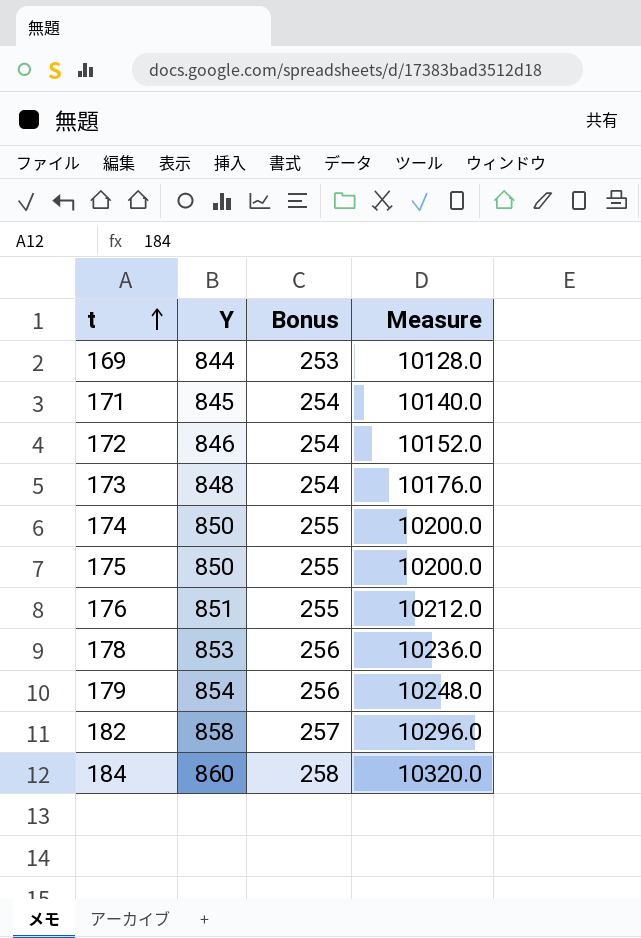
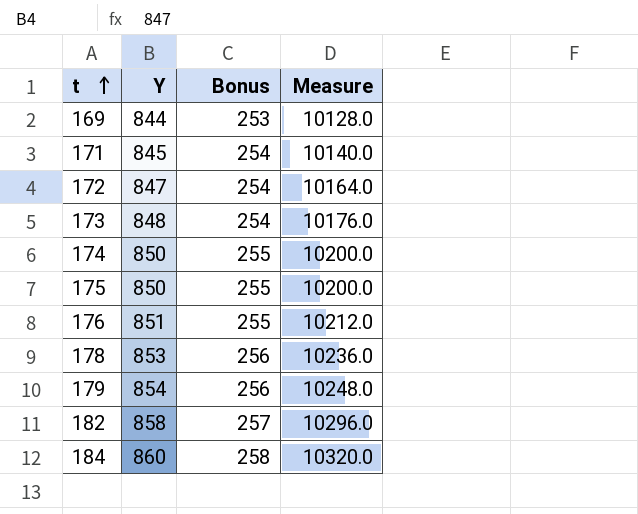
172 | Y: 846 -> 847
172 | Measure: 10152.0 -> 10164.0

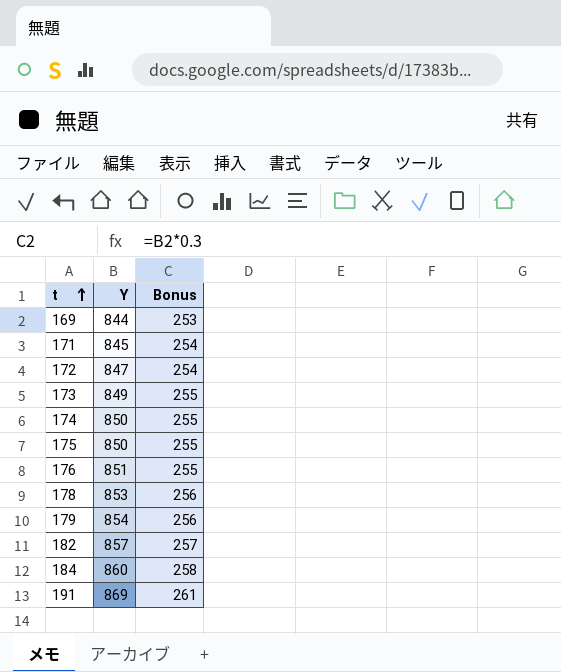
column Measure | formula: [Y] * 12 -> none
173 | Y: 848 -> 849
173 | Bonus: 254 -> 255
182 | Y: 858 -> 857
row 191: none -> 869 | 261

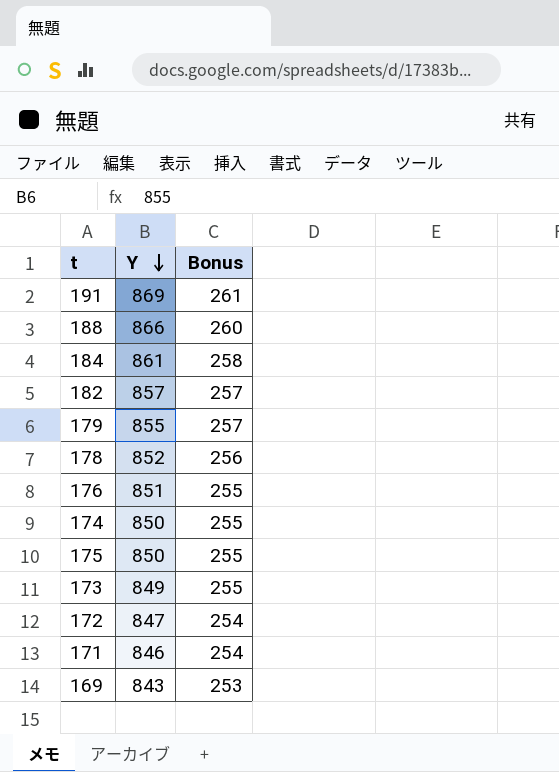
row order: t ascending -> Y descending
row 188: none -> 866 | 260
184 | Y: 860 -> 861
179 | Y: 854 -> 855
179 | Bonus: 256 -> 257
178 | Y: 853 -> 852
171 | Y: 845 -> 846
169 | Y: 844 -> 843

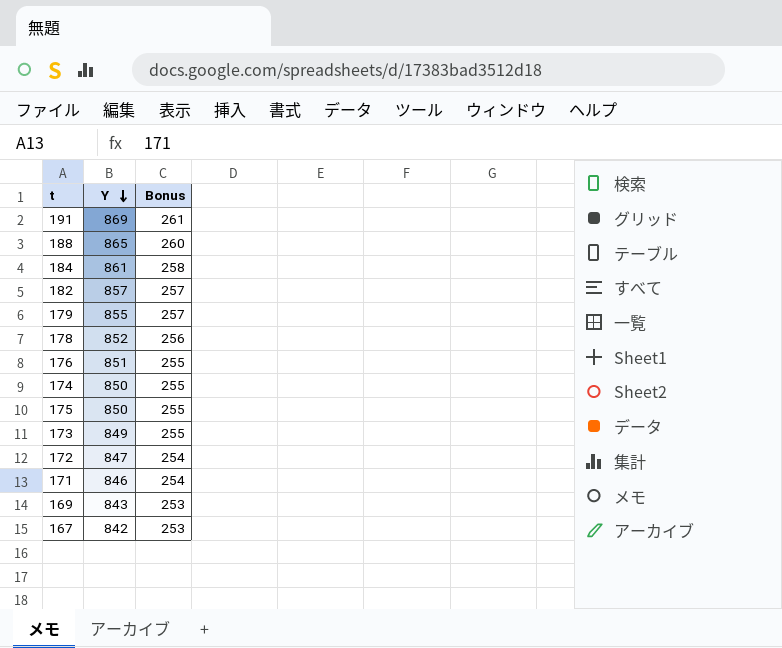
188 | Y: 866 -> 865
row 167: none -> 842 | 253

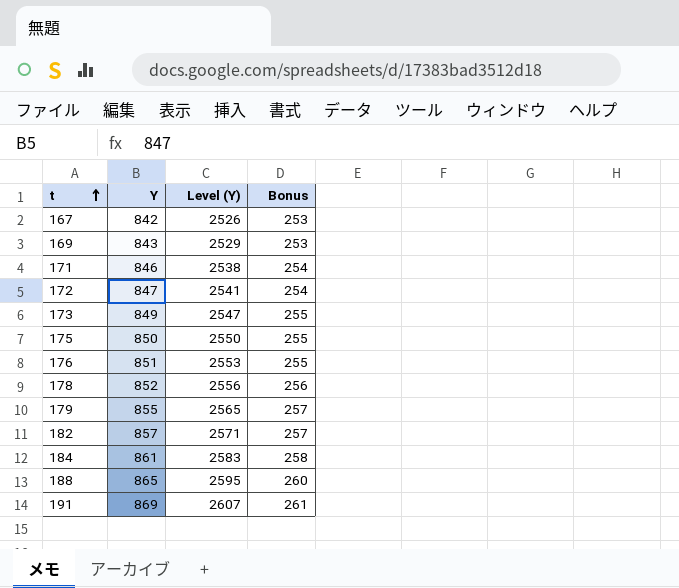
row order: Y descending -> t ascending
column Level (Y) | formula: none -> [Y] * 3
row 174: 850 | 255 -> none

